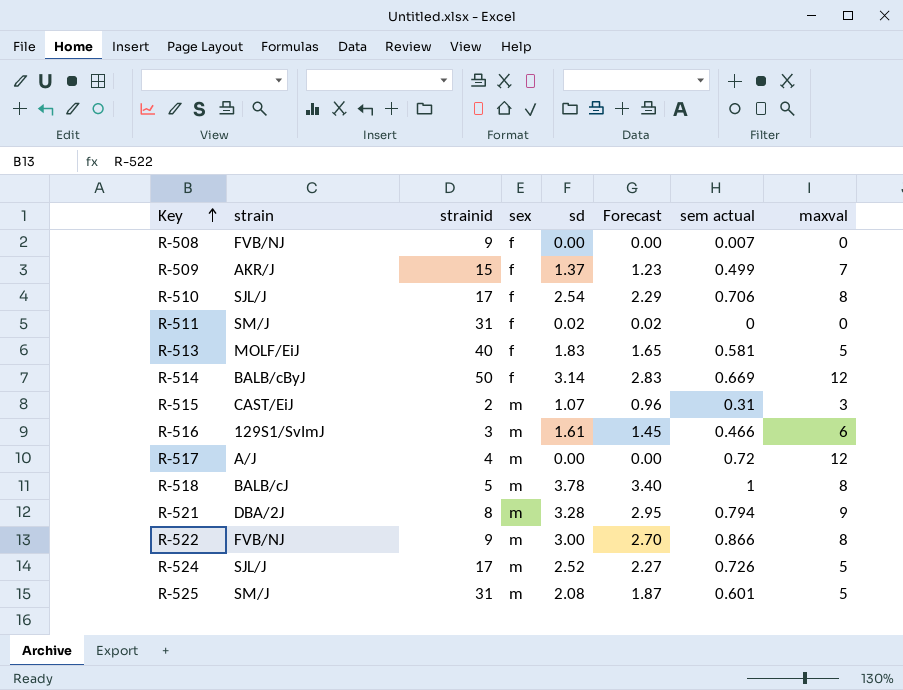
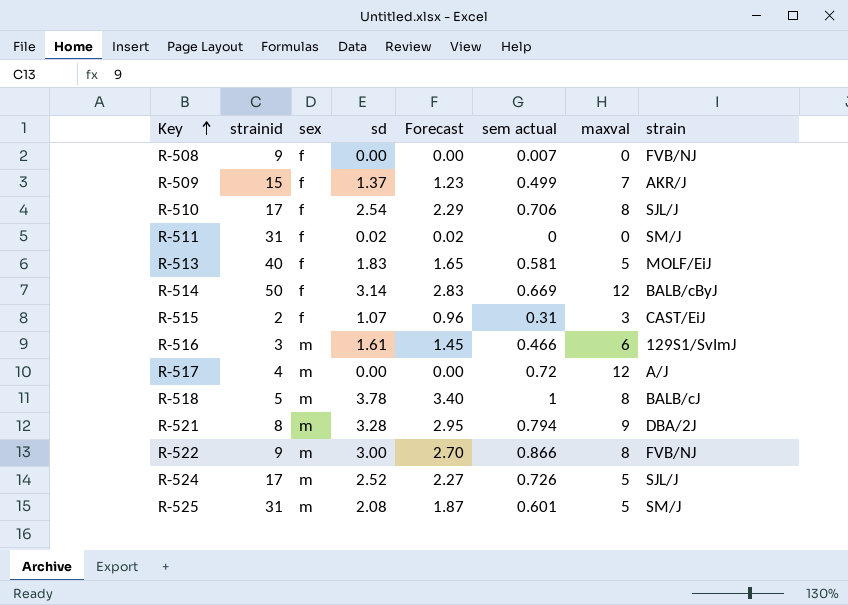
column strain | position: 2 -> 8
R-515 | sex: m -> f

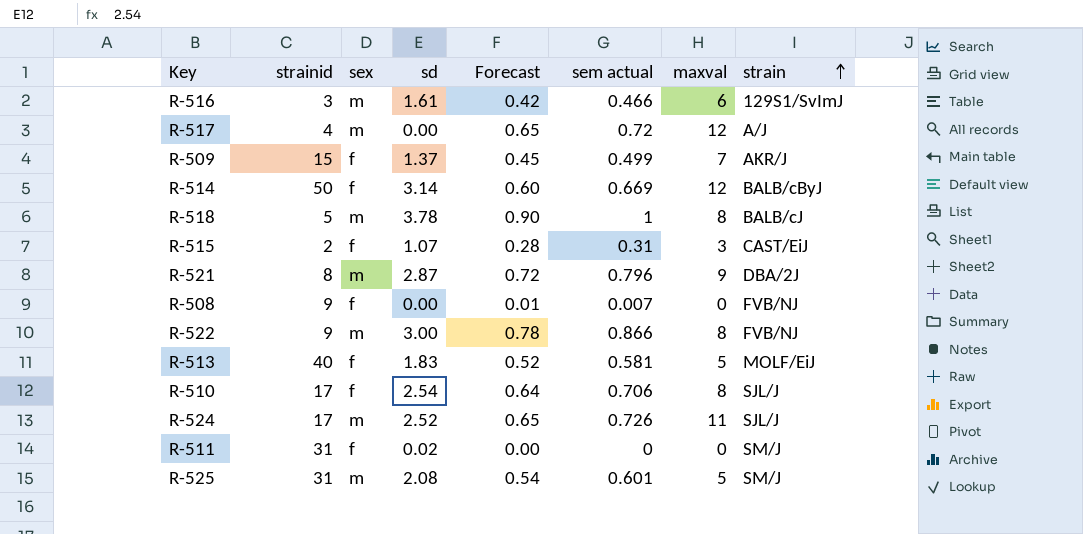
row order: Key ascending -> strain ascending
column Forecast | formula: [sd] * 0.9 -> [sem actual] * 0.9
R-521 | sd: 3.28 -> 2.87
R-521 | sem actual: 0.794 -> 0.796
R-524 | maxval: 5 -> 11

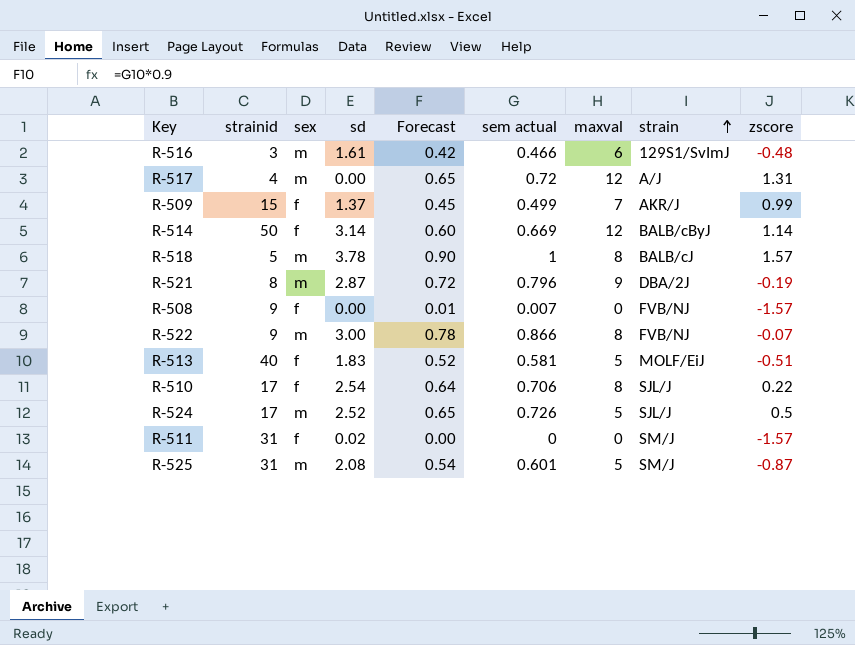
column zscore | position: none -> 9
row R-515: 2 | f | 1.07 | 0.28 | 0.31 | 3 | CAST/EiJ -> none
R-524 | maxval: 11 -> 5

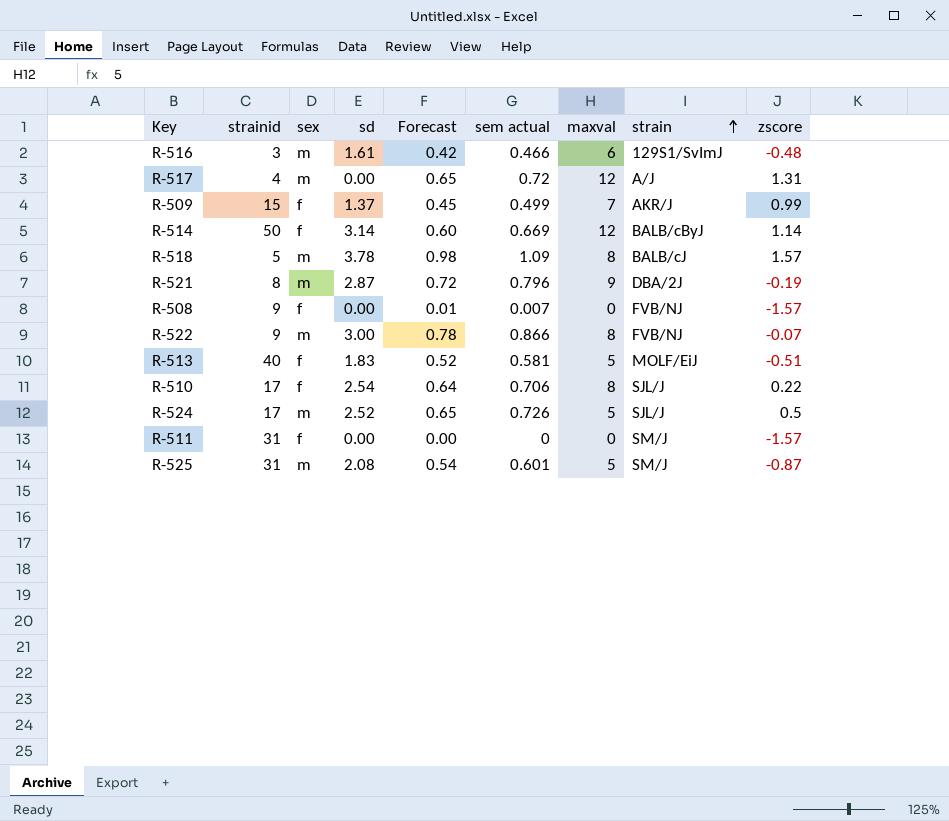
R-518 | Forecast: 0.90 -> 0.98
R-518 | sem actual: 1 -> 1.09
R-511 | sd: 0.02 -> 0.00

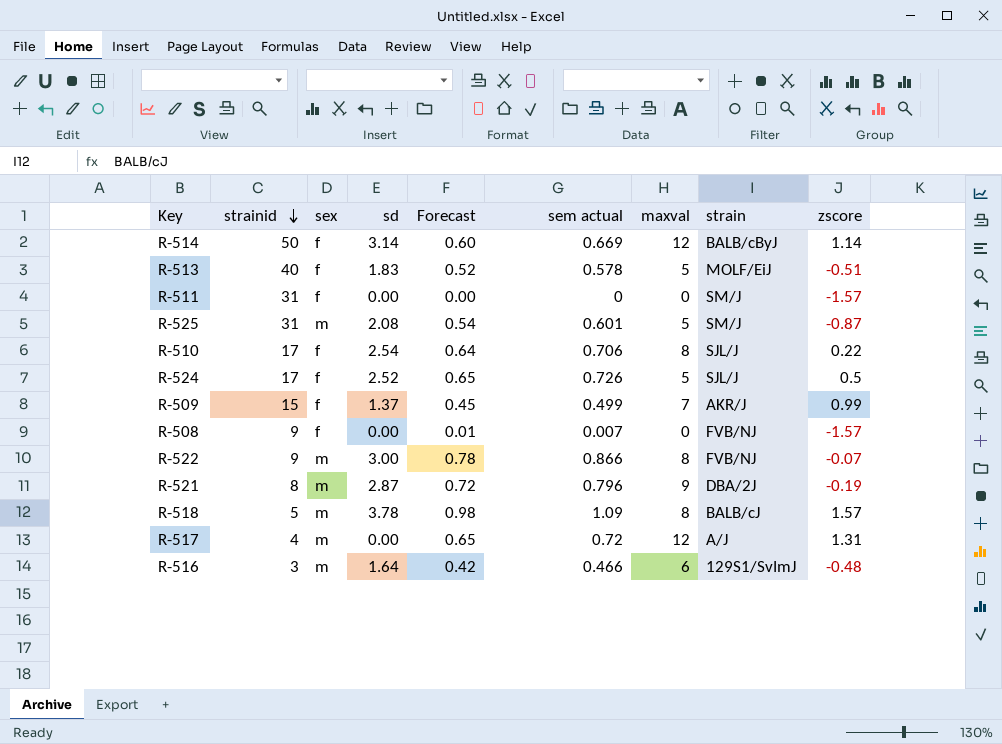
row order: strain ascending -> strainid descending
R-513 | sem actual: 0.581 -> 0.578
R-524 | sex: m -> f
R-516 | sd: 1.61 -> 1.64

